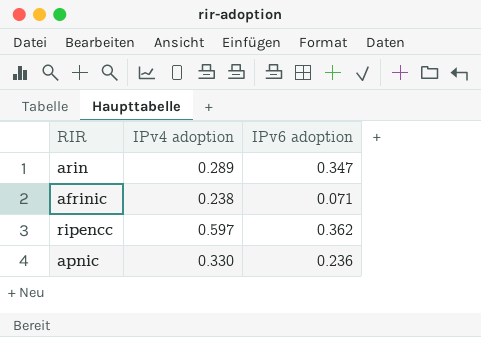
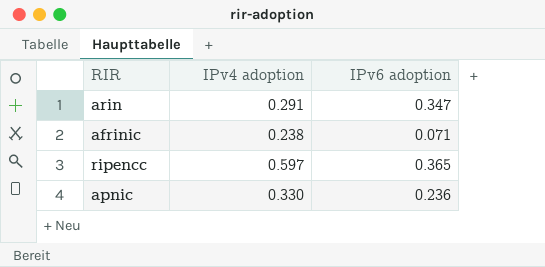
arin | IPv4 adoption: 0.289 -> 0.291
ripencc | IPv6 adoption: 0.362 -> 0.365

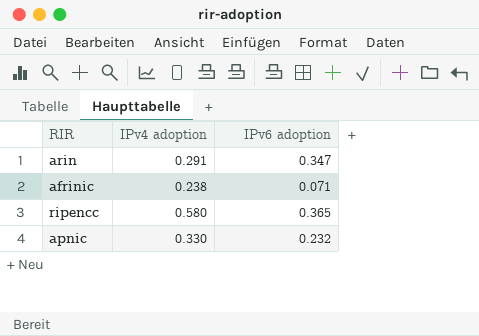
ripencc | IPv4 adoption: 0.597 -> 0.580
apnic | IPv6 adoption: 0.236 -> 0.232

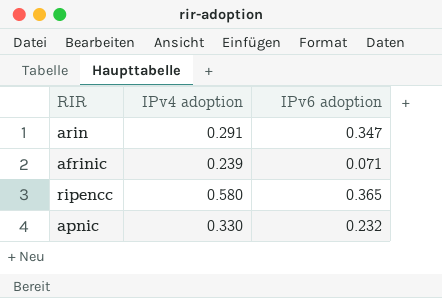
afrinic | IPv4 adoption: 0.238 -> 0.239

